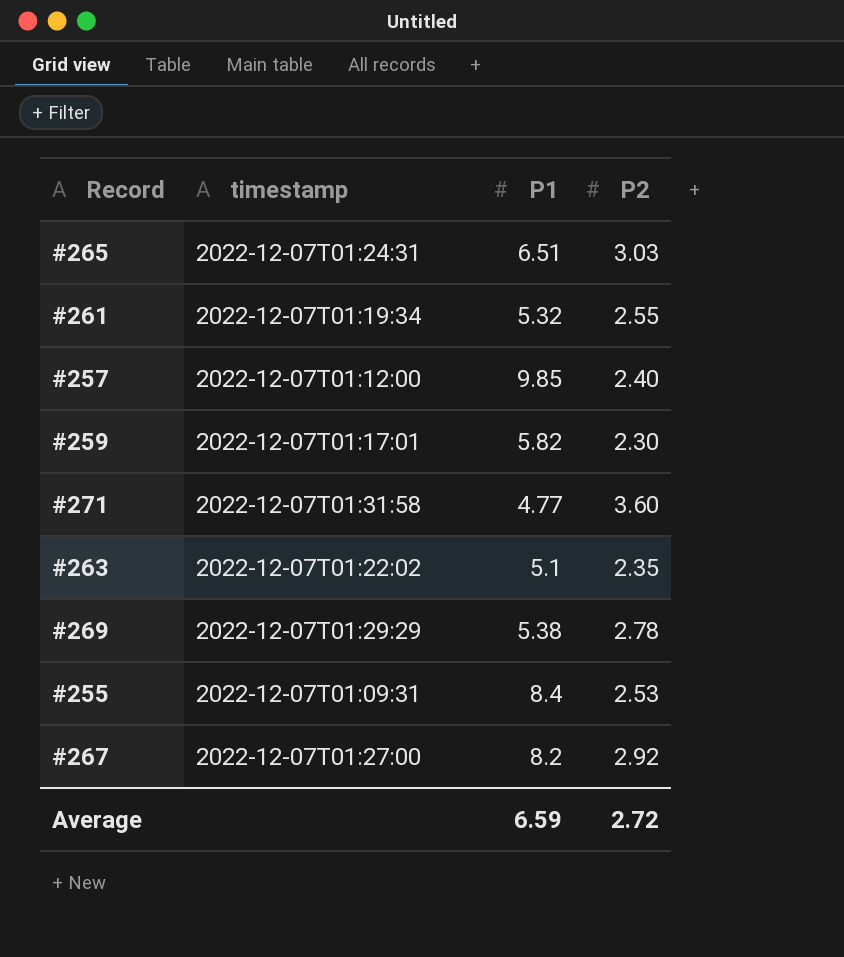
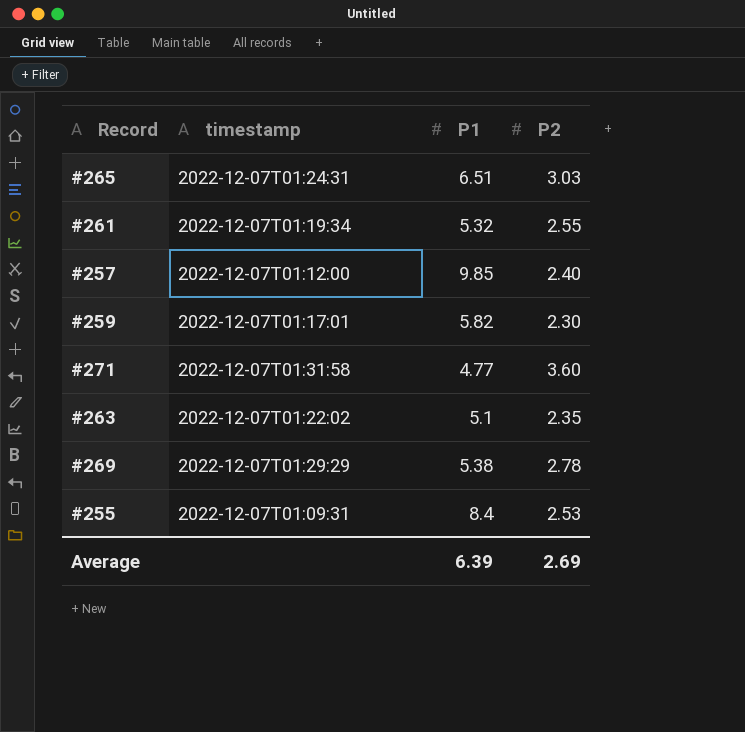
row #267: 2022-12-07T01:27:00 | 8.2 | 2.92 -> none
Average | P1: 6.59 -> 6.39
Average | P2: 2.72 -> 2.69

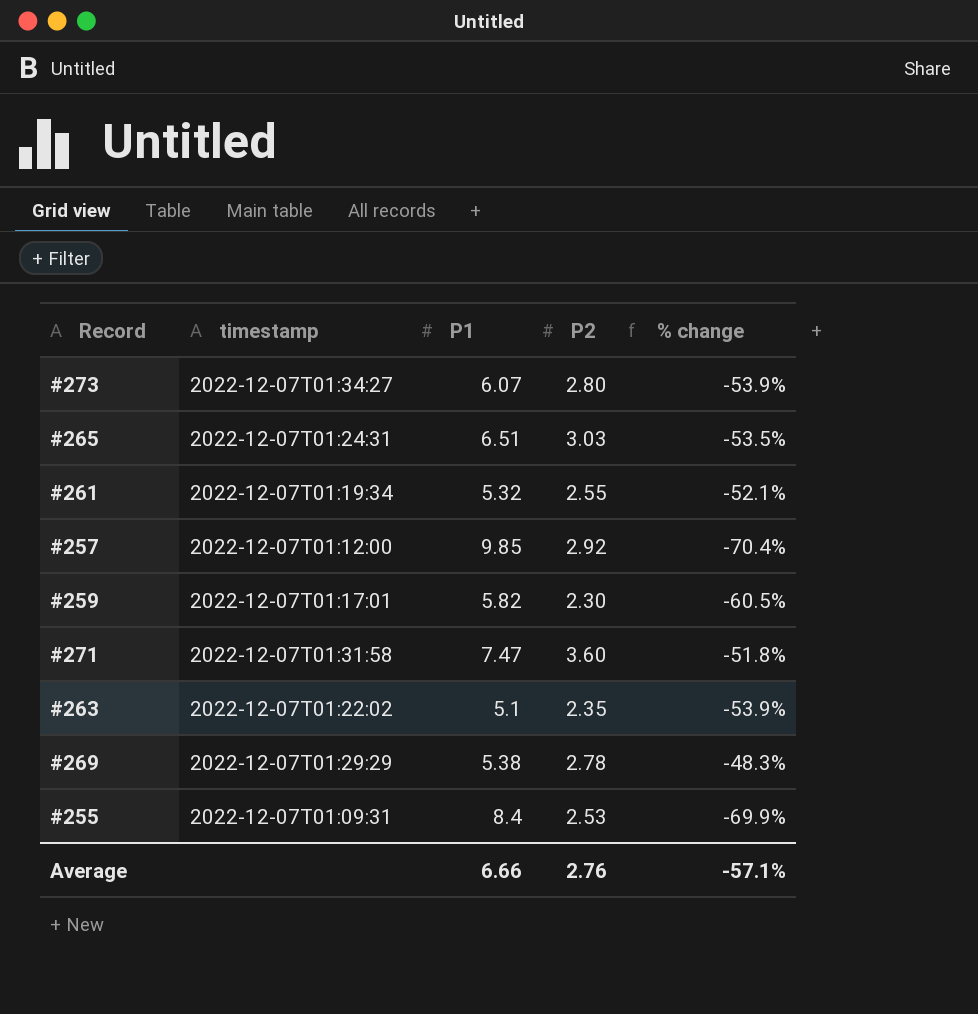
column % change | formula: none -> ([P2] - [P1]) / [P1]
row #273: none -> 2022-12-07T01:34:27 | 6.07 | 2.80 | -53.9%
#257 | P2: 2.40 -> 2.92
#271 | P1: 4.77 -> 7.47
Average | P1: 6.39 -> 6.66
Average | P2: 2.69 -> 2.76

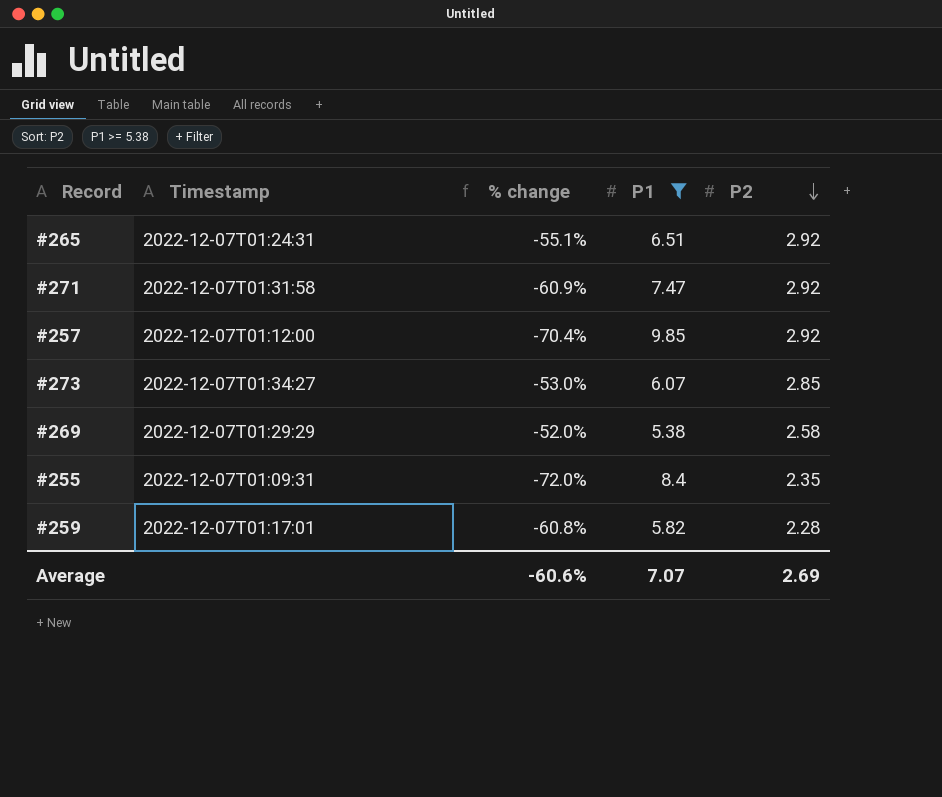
filter: none -> P1 >= 5.38
row order: none -> P2 descending
column name: timestamp -> Timestamp
column % change | position: 5 -> 3
#265 | % change: -53.5% -> -55.1%
#265 | P2: 3.03 -> 2.92
#271 | % change: -51.8% -> -60.9%
#271 | P2: 3.60 -> 2.92
#273 | % change: -53.9% -> -53.0%
#273 | P2: 2.80 -> 2.85
#269 | % change: -48.3% -> -52.0%
#269 | P2: 2.78 -> 2.58
#255 | % change: -69.9% -> -72.0%
#255 | P2: 2.53 -> 2.35
#259 | % change: -60.5% -> -60.8%
#259 | P2: 2.30 -> 2.28
Average | % change: -57.1% -> -60.6%
Average | P1: 6.66 -> 7.07
Average | P2: 2.76 -> 2.69

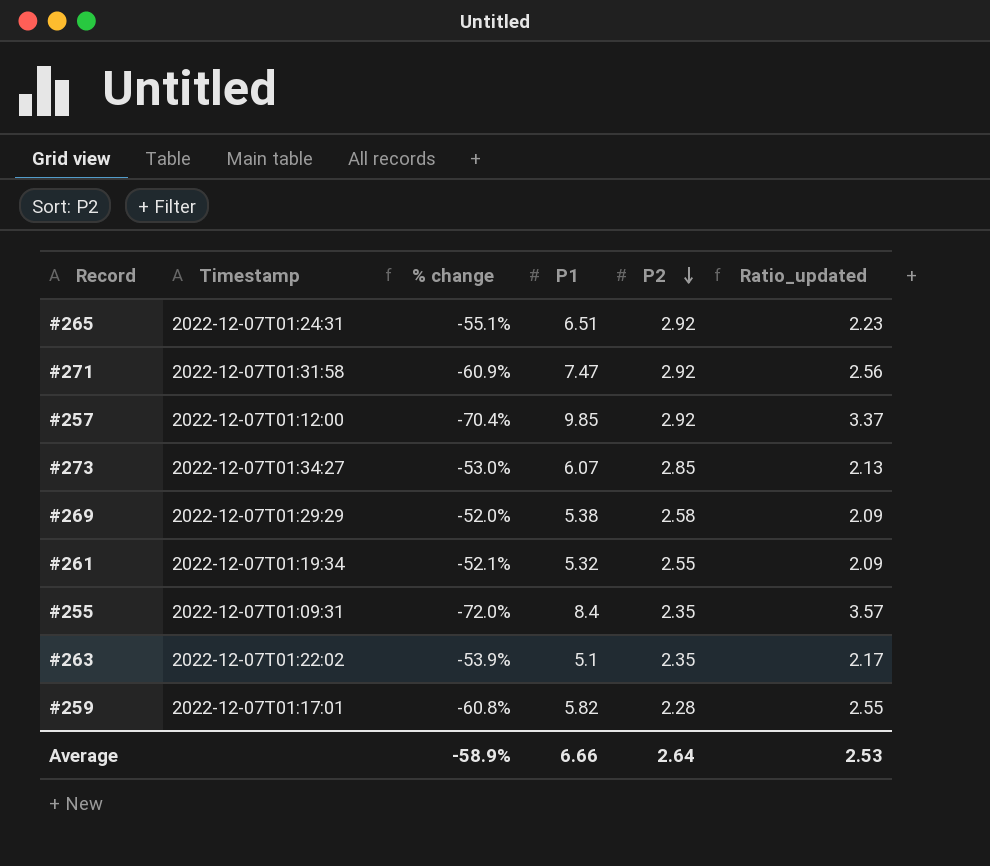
filter: P1 >= 5.38 -> none
column Ratio_updated | formula: none -> [P1] / [P2]
Average | % change: -60.6% -> -58.9%
Average | P1: 7.07 -> 6.66
Average | P2: 2.69 -> 2.64

